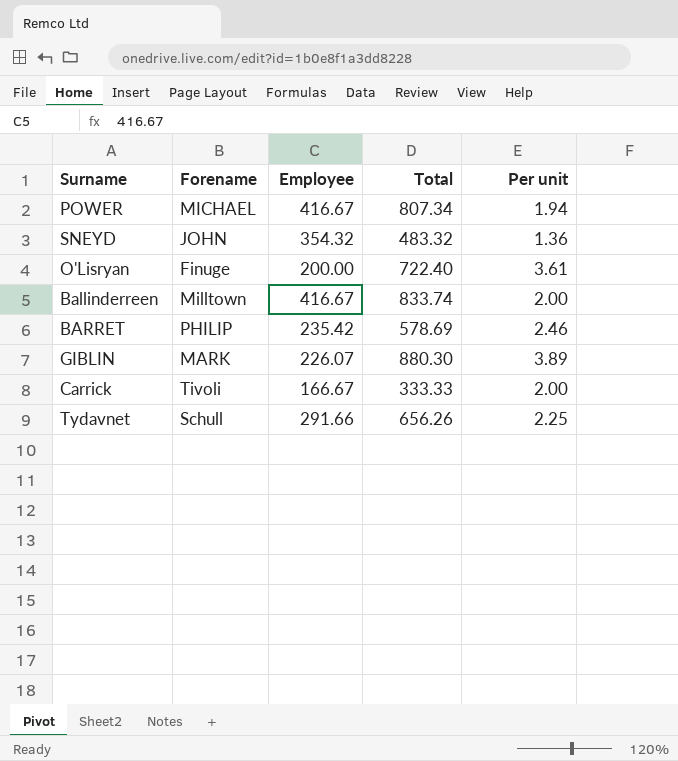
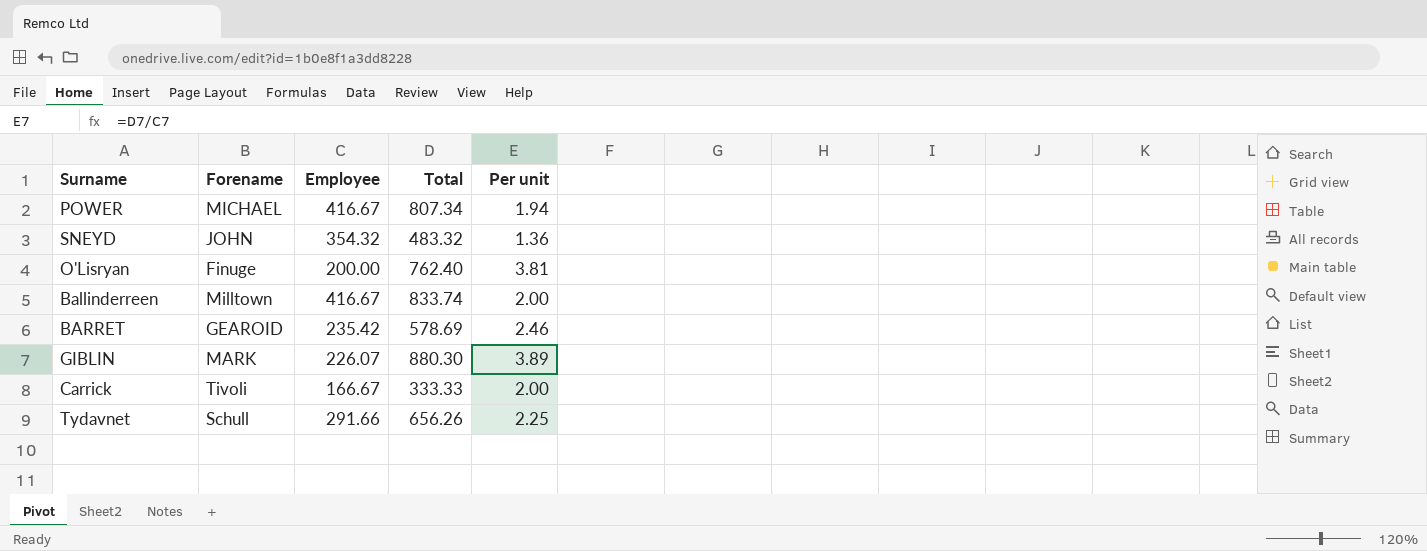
O'Lisryan | Total: 722.40 -> 762.40
O'Lisryan | Per unit: 3.61 -> 3.81
BARRET | Forename: PHILIP -> GEAROID

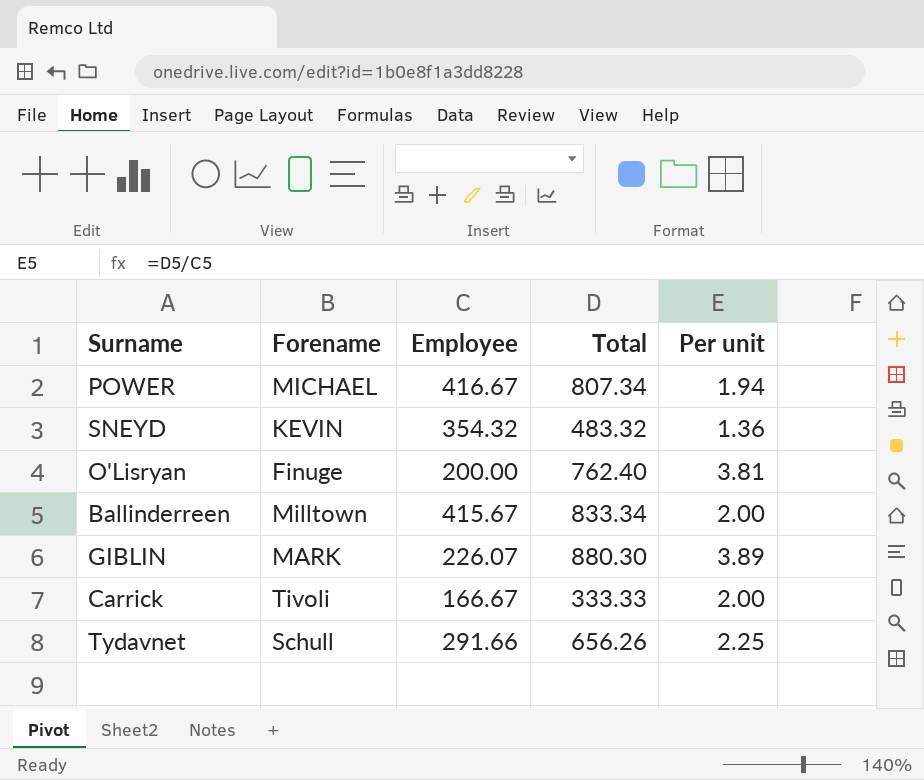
row BARRET: GEAROID | 235.42 | 578.69 | 2.46 -> none
SNEYD | Forename: JOHN -> KEVIN
Ballinderreen | Employee: 416.67 -> 415.67
Ballinderreen | Total: 833.74 -> 833.34

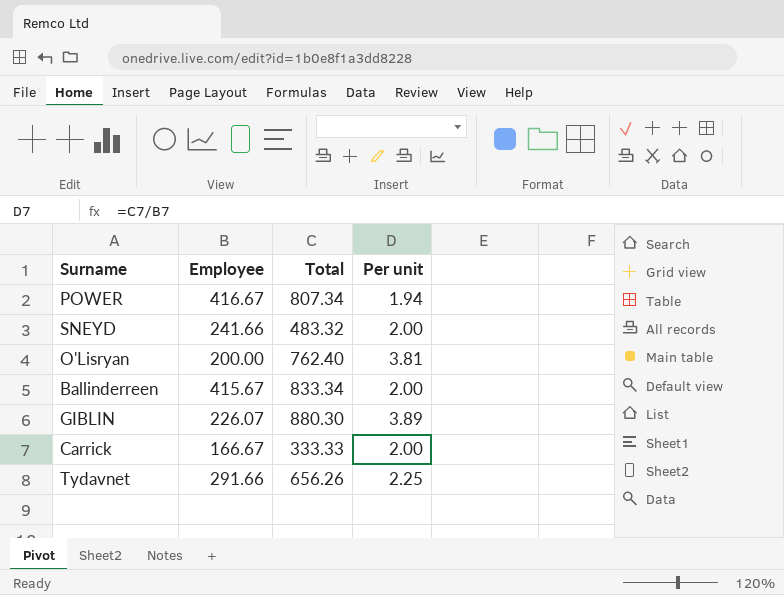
column Forename | position: 2 -> none
SNEYD | Employee: 354.32 -> 241.66
SNEYD | Per unit: 1.36 -> 2.00

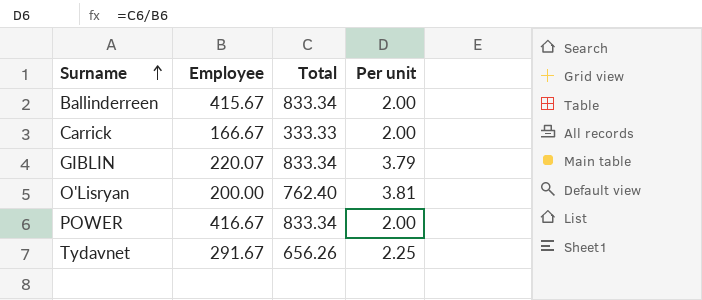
row order: none -> Surname ascending
row SNEYD: 241.66 | 483.32 | 2.00 -> none
GIBLIN | Employee: 226.07 -> 220.07
GIBLIN | Total: 880.30 -> 833.34
GIBLIN | Per unit: 3.89 -> 3.79
POWER | Total: 807.34 -> 833.34
POWER | Per unit: 1.94 -> 2.00
Tydavnet | Employee: 291.66 -> 291.67

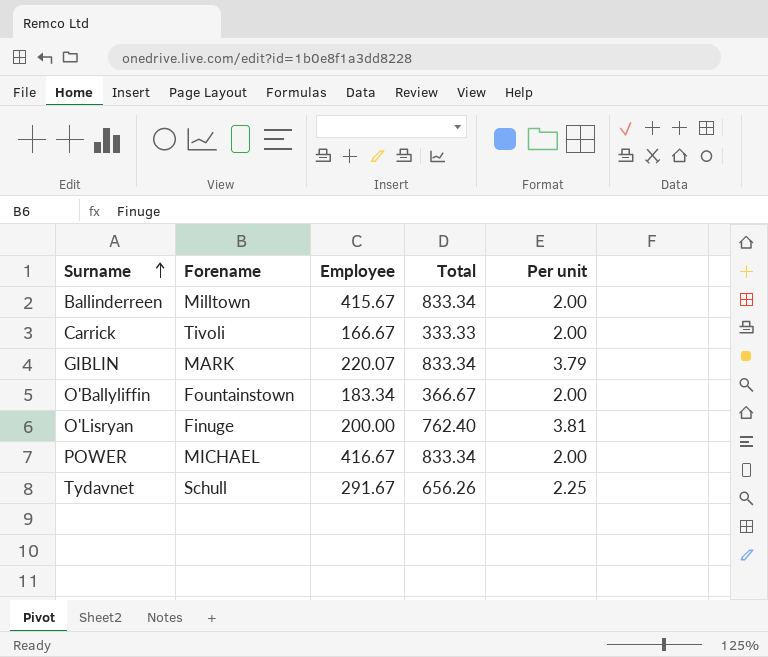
column Forename | position: none -> 2
row O'Ballyliffin: none -> Fountainstown | 183.34 | 366.67 | 2.00

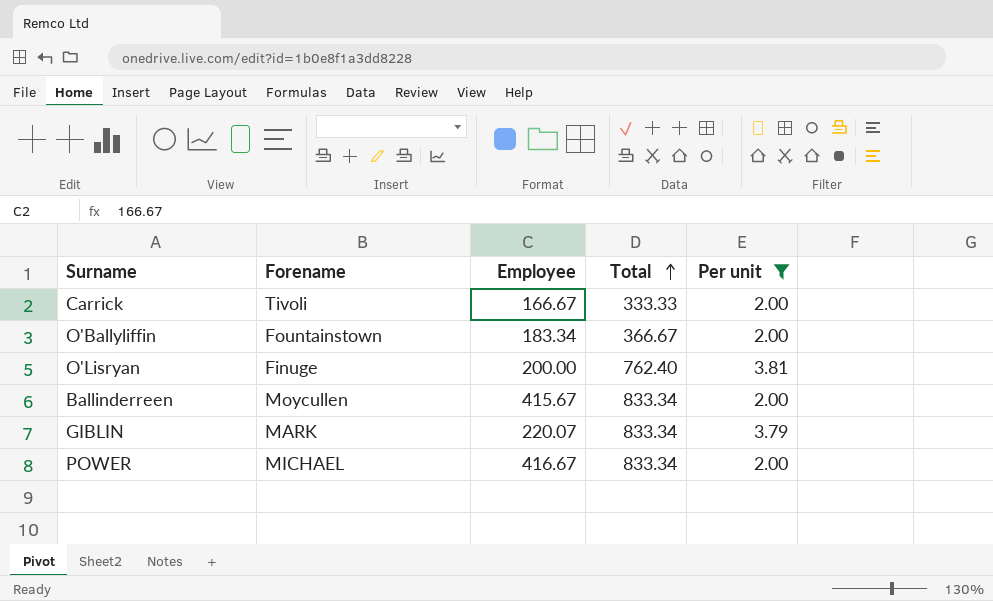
filter: none -> Per unit != 2.25
row order: Surname ascending -> Total ascending
Ballinderreen | Forename: Milltown -> Moycullen

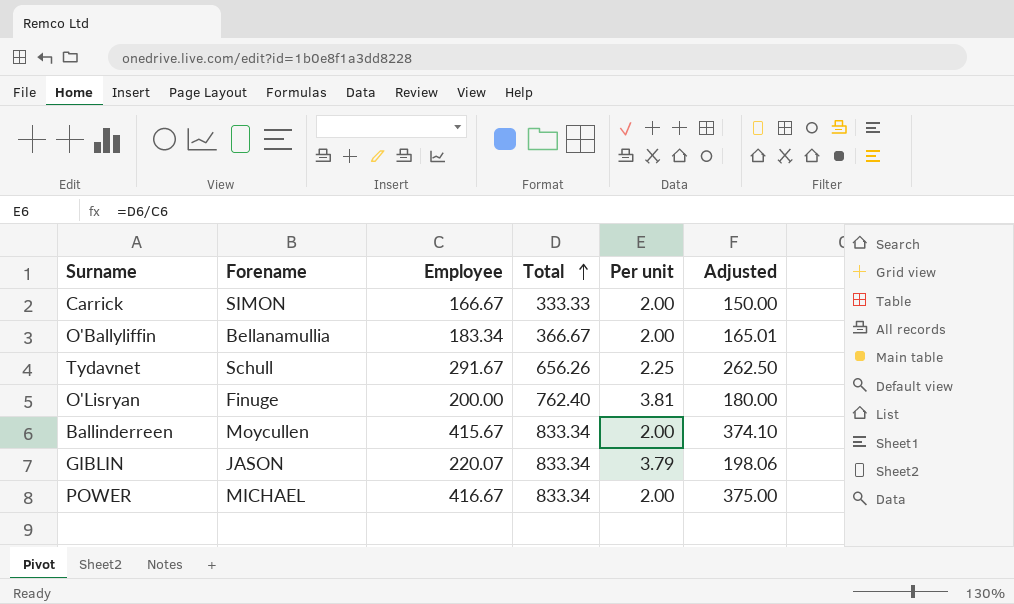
filter: Per unit != 2.25 -> none
column Adjusted | formula: none -> [Employee] * 0.9
Carrick | Forename: Tivoli -> SIMON
O'Ballyliffin | Forename: Fountainstown -> Bellanamullia
GIBLIN | Forename: MARK -> JASON

